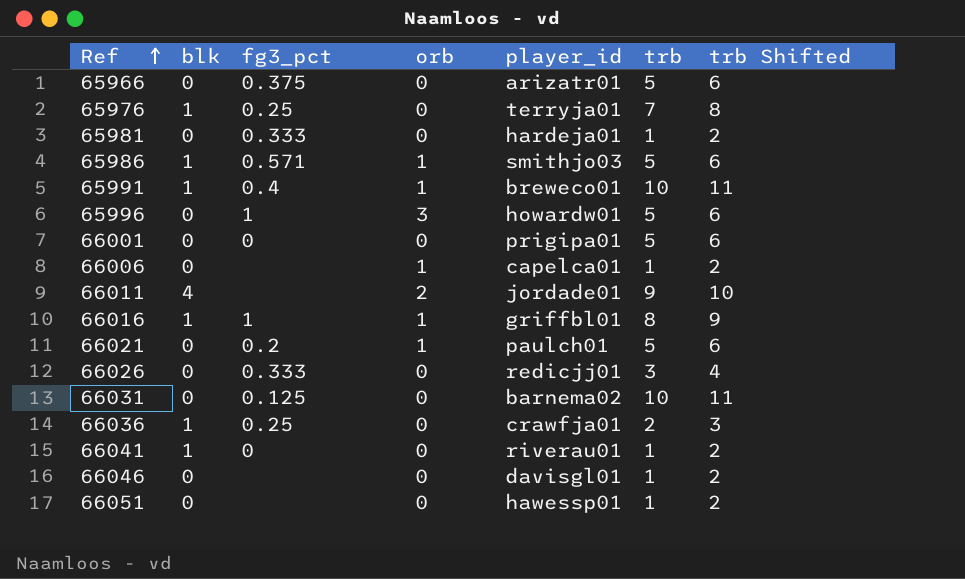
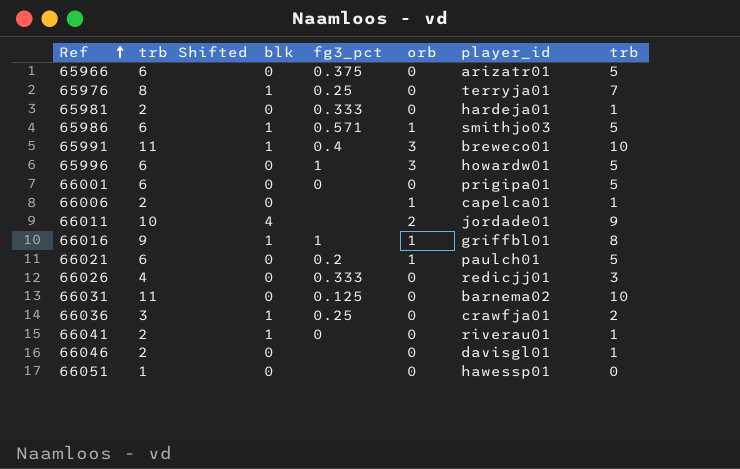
column trb Shifted | position: 7 -> 2
65991 | orb: 1 -> 3
66051 | trb Shifted: 2 -> 1
66051 | trb: 1 -> 0

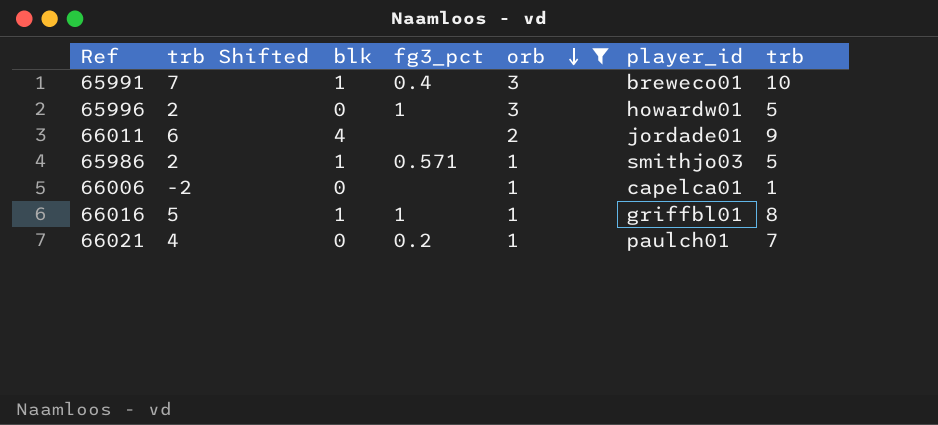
filter: none -> orb != 0
row order: Ref ascending -> orb descending
column trb Shifted | formula: [trb] + 1 -> [trb] - 3
66021 | trb: 5 -> 7

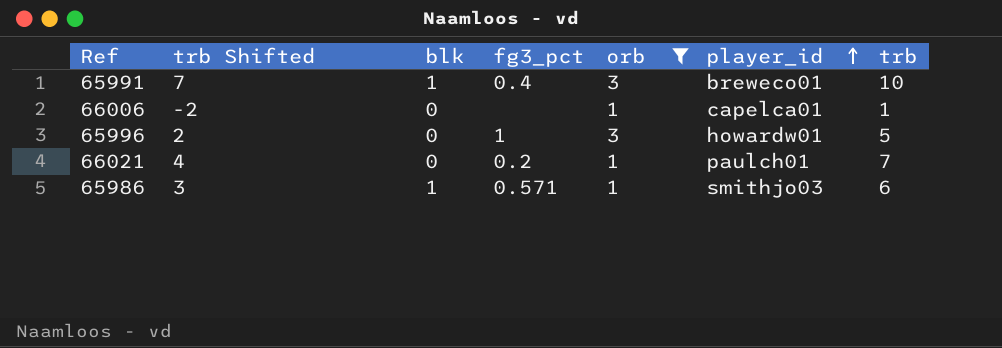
row order: orb descending -> player_id ascending
row 66011: 6 | 4 | none | 2 | jordade01 | 9 -> none
row 66016: 5 | 1 | 1 | 1 | griffbl01 | 8 -> none
65986 | trb Shifted: 2 -> 3
65986 | trb: 5 -> 6

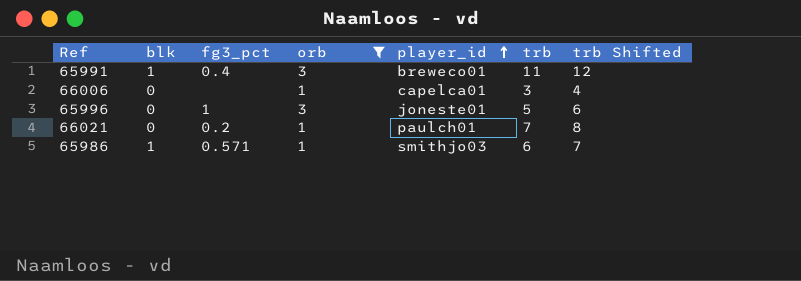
column trb Shifted | formula: [trb] - 3 -> [trb] + 1
column trb Shifted | position: 2 -> 7
65991 | trb: 10 -> 11
66006 | trb: 1 -> 3
65996 | player_id: howardw01 -> joneste01

